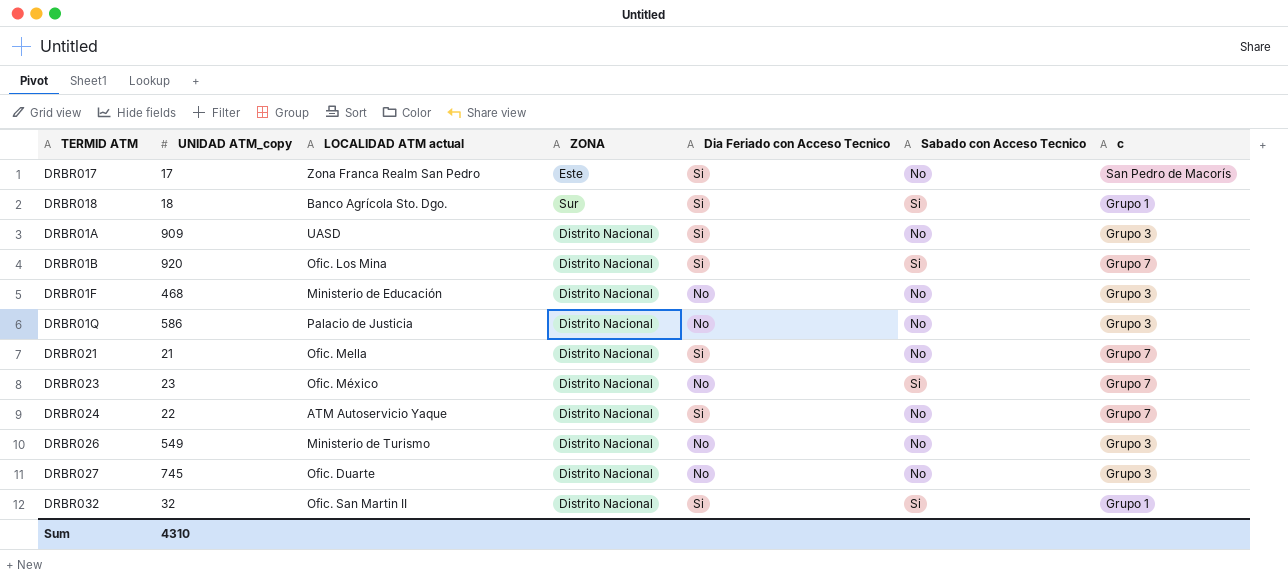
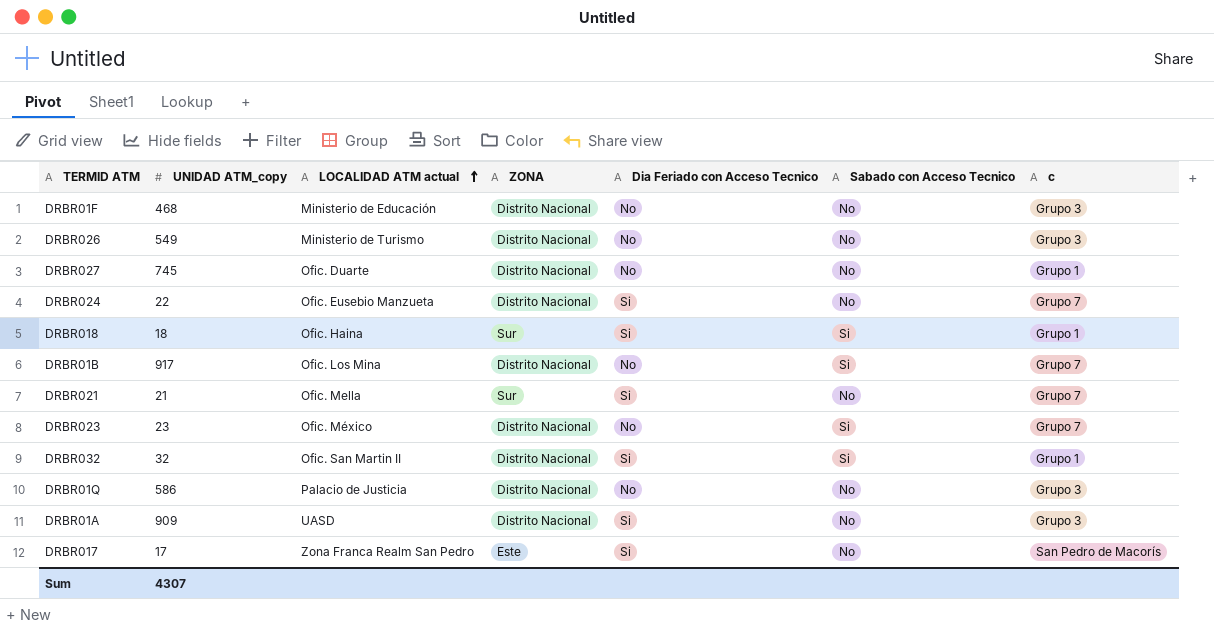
row order: none -> LOCALIDAD ATM actual ascending
DRBR027 | c: Grupo 3 -> Grupo 1
DRBR024 | LOCALIDAD ATM actual: ATM Autoservicio Yaque -> Ofic. Eusebio Manzueta
DRBR018 | LOCALIDAD ATM actual: Banco Agrícola Sto. Dgo. -> Ofic. Haina
DRBR01B | UNIDAD ATM_copy: 920 -> 917
DRBR01B | Dia Feriado con Acceso Tecnico: Si -> No
DRBR021 | ZONA: Distrito Nacional -> Sur
Sum | UNIDAD ATM_copy: 4310 -> 4307

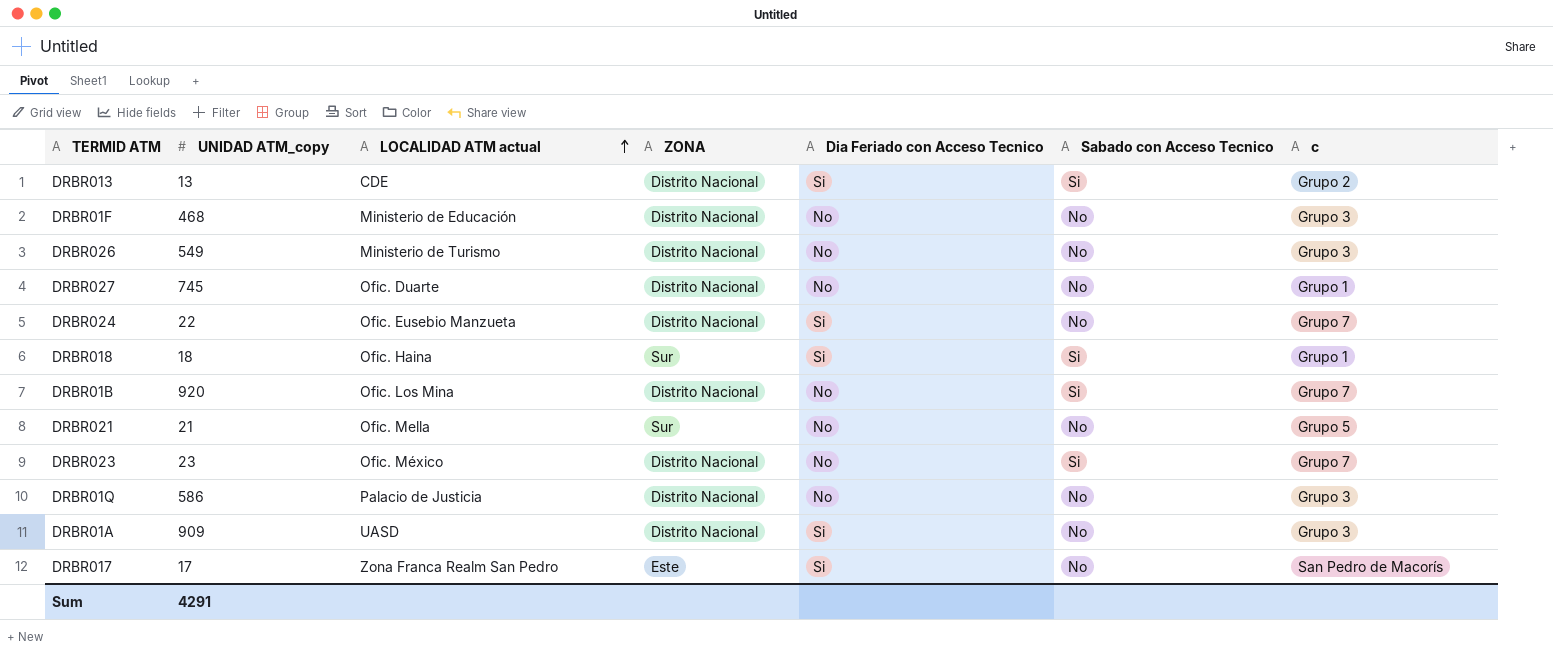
row DRBR032: 32 | Ofic. San Martin II | Distrito Nacional | Si | Si | Grupo 1 -> none
row DRBR013: none -> 13 | CDE | Distrito Nacional | Si | Si | Grupo 2
DRBR01B | UNIDAD ATM_copy: 917 -> 920
DRBR021 | Dia Feriado con Acceso Tecnico: Si -> No
DRBR021 | c: Grupo 7 -> Grupo 5
Sum | UNIDAD ATM_copy: 4307 -> 4291

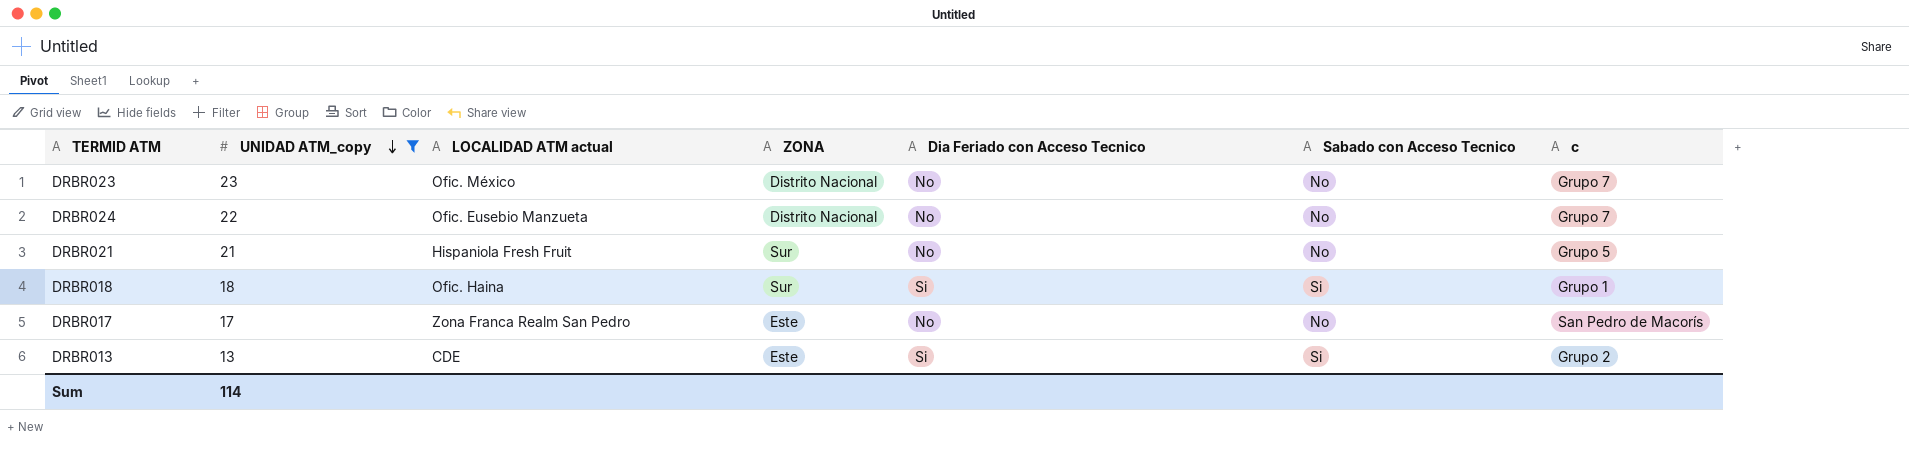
filter: none -> UNIDAD ATM_copy <= 23
row order: LOCALIDAD ATM actual ascending -> UNIDAD ATM_copy descending
DRBR023 | Sabado con Acceso Tecnico: Si -> No
DRBR024 | Dia Feriado con Acceso Tecnico: Si -> No
DRBR021 | LOCALIDAD ATM actual: Ofic. Mella -> Hispaniola Fresh Fruit
DRBR017 | Dia Feriado con Acceso Tecnico: Si -> No
DRBR013 | ZONA: Distrito Nacional -> Este
Sum | UNIDAD ATM_copy: 4291 -> 114

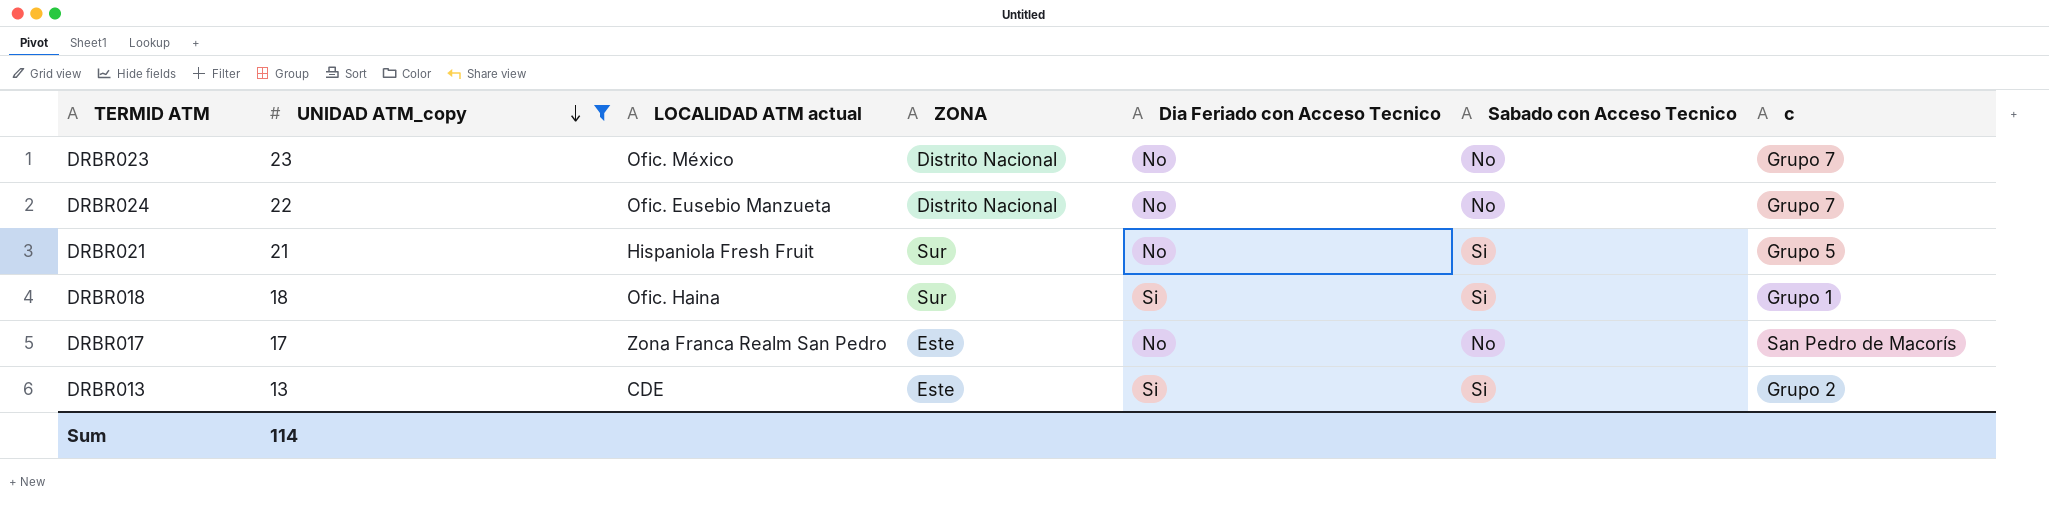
DRBR021 | Sabado con Acceso Tecnico: No -> Si

